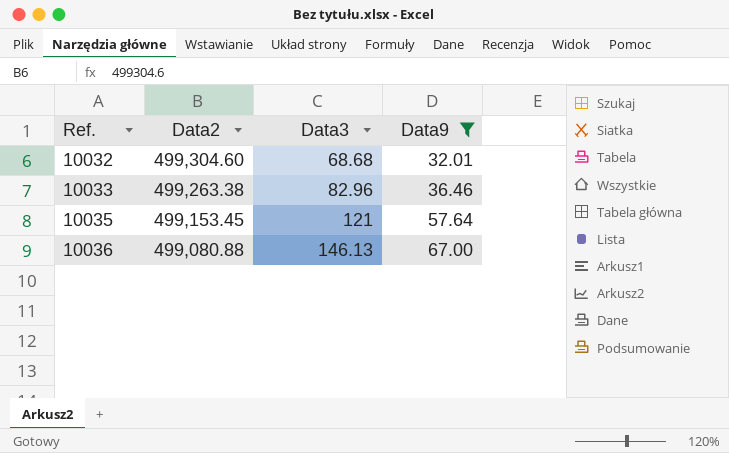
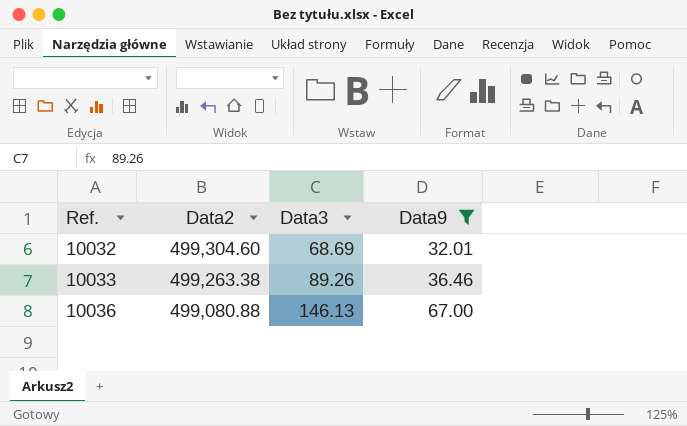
row 10035: 499,153.45 | 121 | 57.64 -> none
10032 | Data3: 68.68 -> 68.69
10033 | Data3: 82.96 -> 89.26

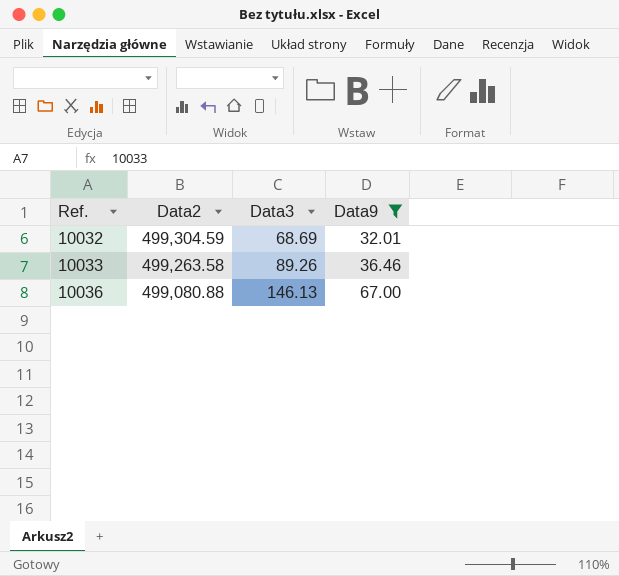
10032 | Data2: 499,304.60 -> 499,304.59
10033 | Data2: 499,263.38 -> 499,263.58

